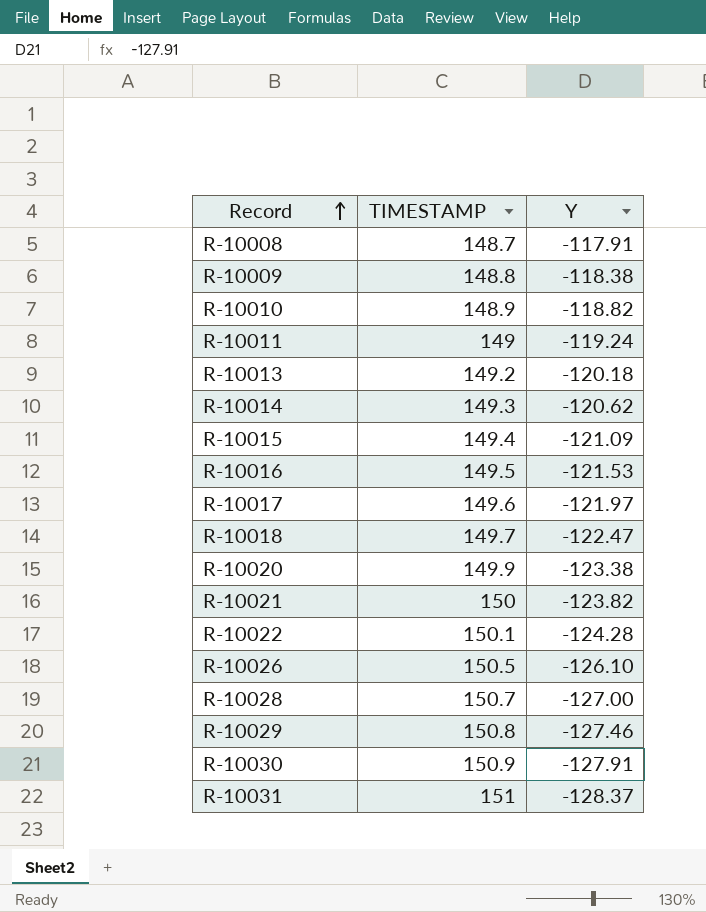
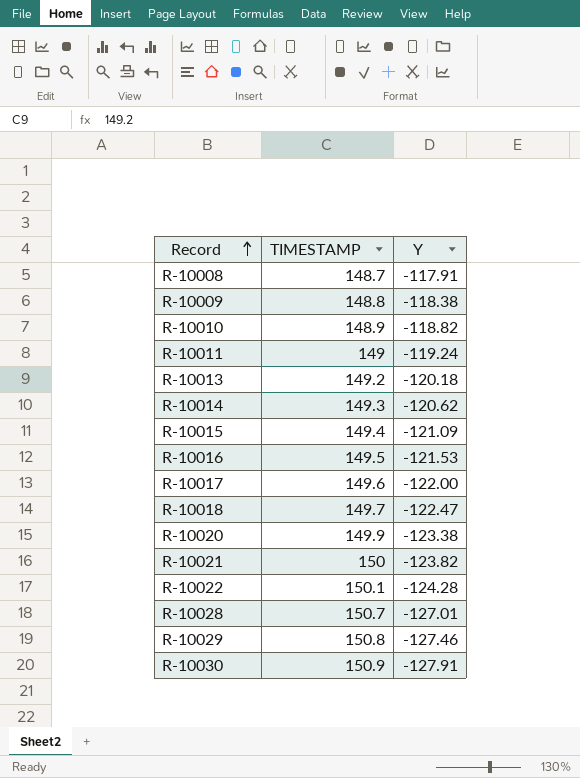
row R-10026: 150.5 | -126.10 -> none
row R-10031: 151 | -128.37 -> none
R-10017 | Y: -121.97 -> -122.00
R-10028 | Y: -127.00 -> -127.01

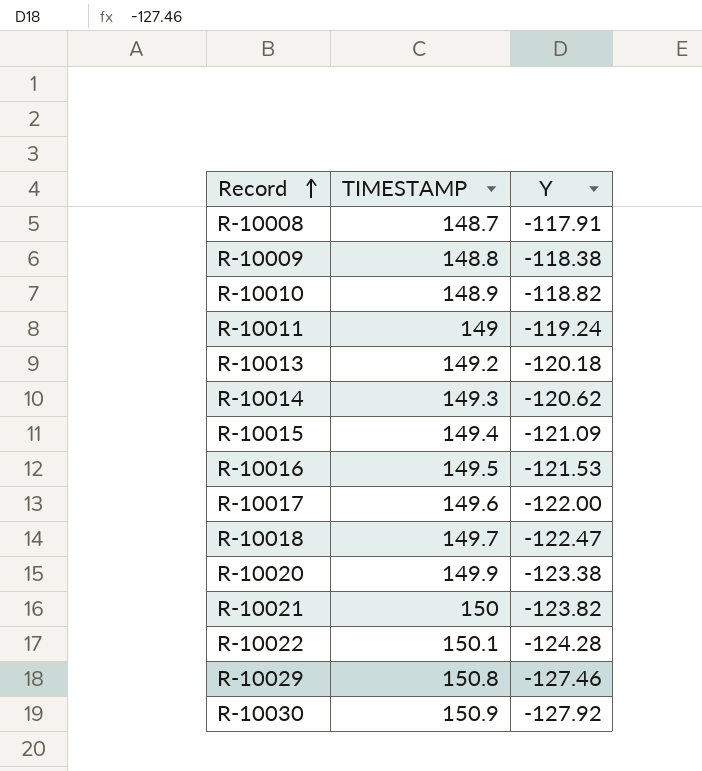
row R-10028: 150.7 | -127.01 -> none
R-10030 | Y: -127.91 -> -127.92

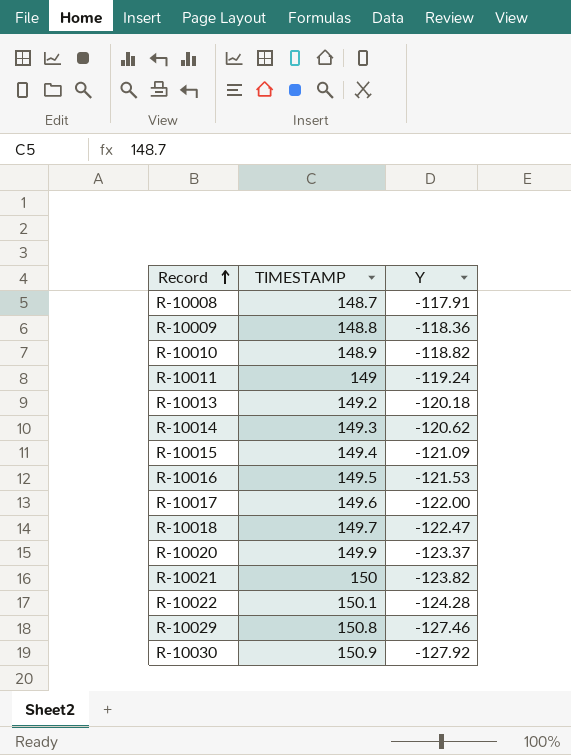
R-10009 | Y: -118.38 -> -118.36
R-10020 | Y: -123.38 -> -123.37

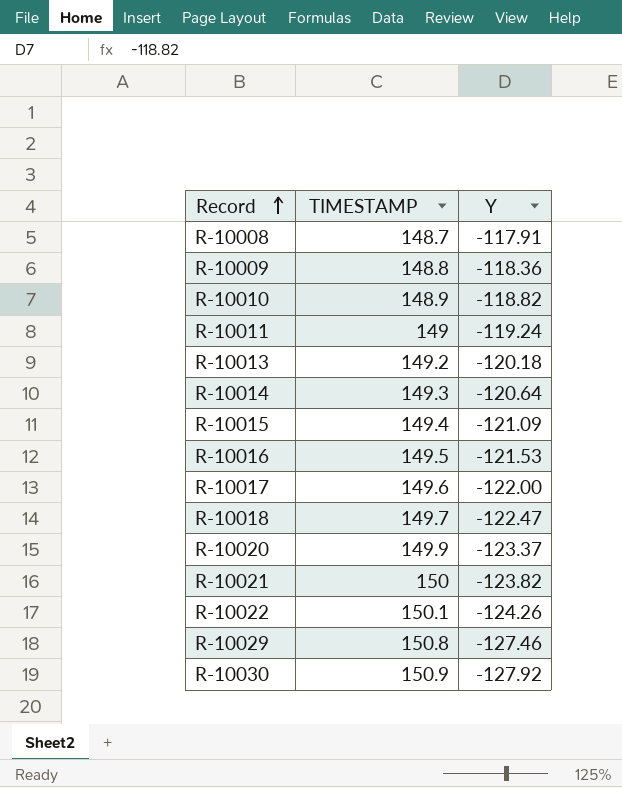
R-10014 | Y: -120.62 -> -120.64
R-10022 | Y: -124.28 -> -124.26

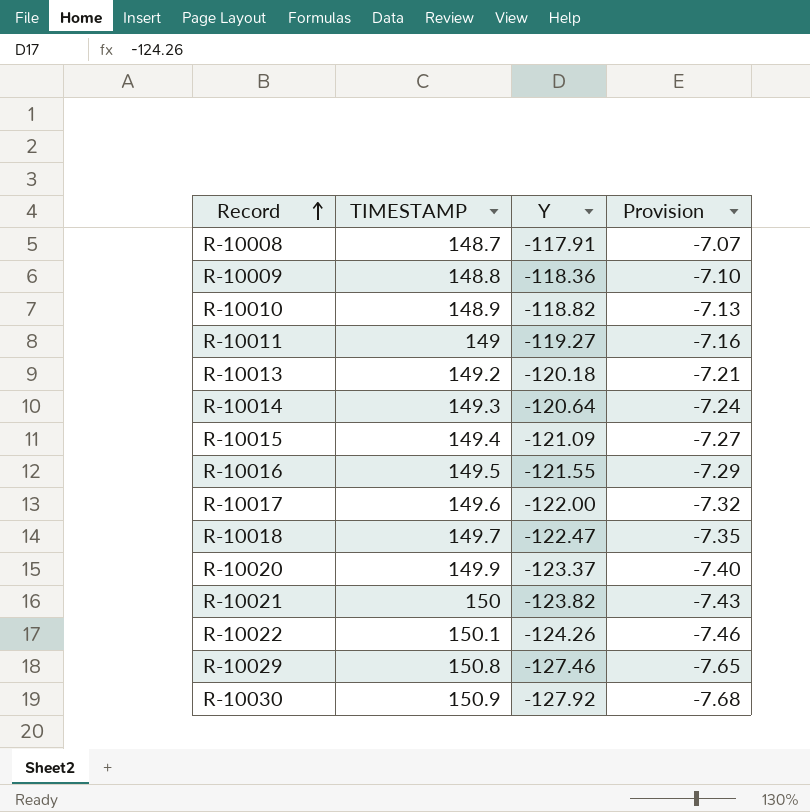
column Provision | formula: none -> [Y] * 0.06
R-10011 | Y: -119.24 -> -119.27
R-10016 | Y: -121.53 -> -121.55

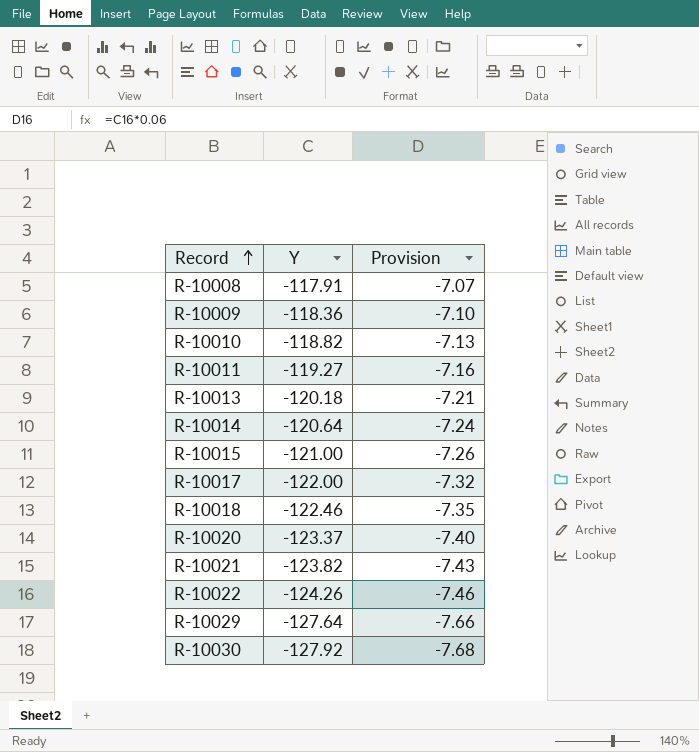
column TIMESTAMP | position: 2 -> none
row R-10016: 149.5 | -121.55 | -7.29 -> none
R-10015 | Y: -121.09 -> -121.00
R-10015 | Provision: -7.27 -> -7.26
R-10018 | Y: -122.47 -> -122.46
R-10029 | Y: -127.46 -> -127.64
R-10029 | Provision: -7.65 -> -7.66

